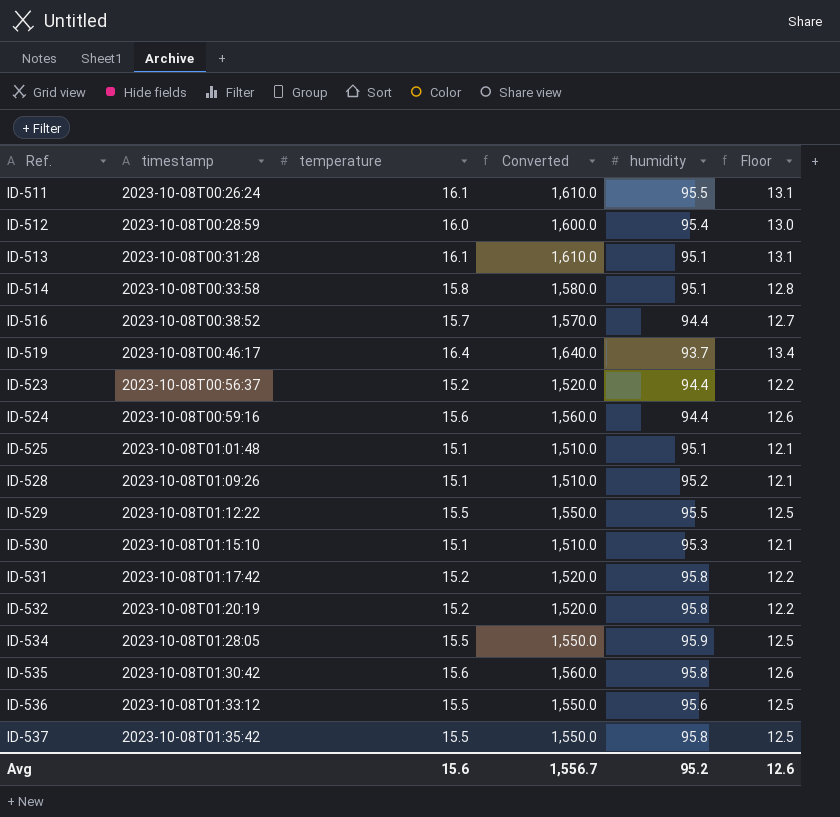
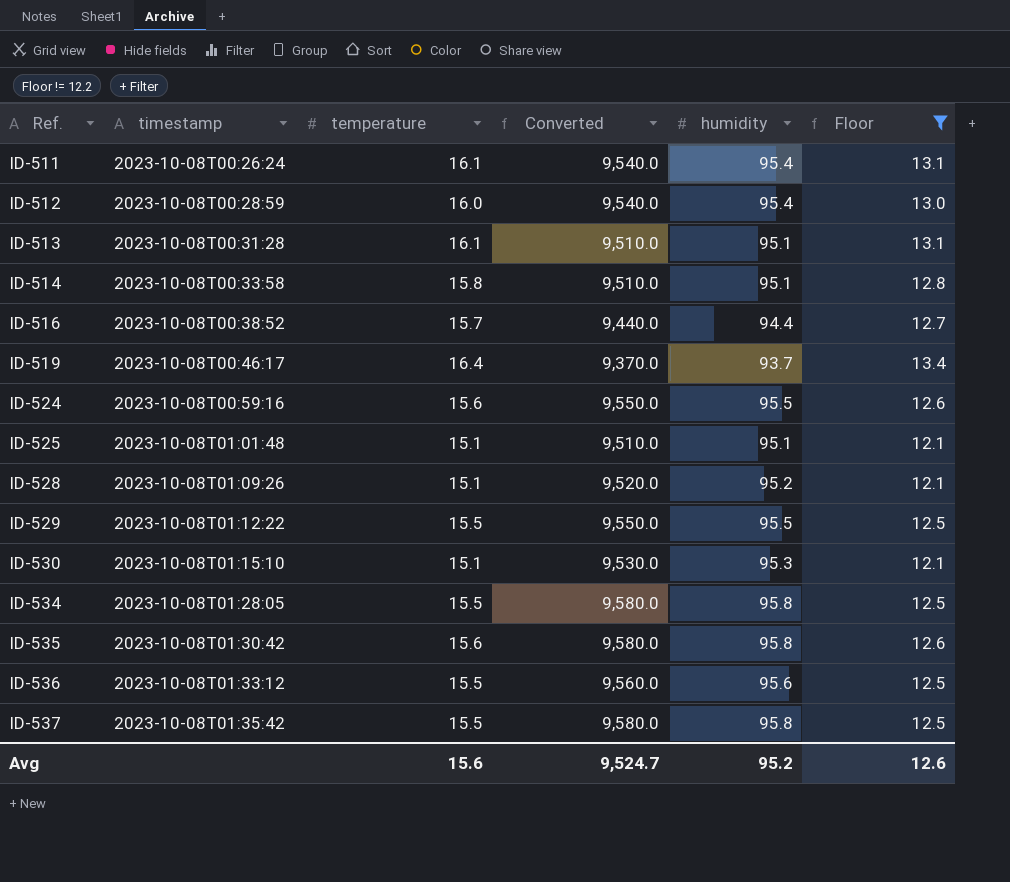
filter: none -> Floor != 12.2
column Converted | formula: [temperature] * 100 -> [humidity] * 100
ID-511 | humidity: 95.5 -> 95.4
ID-524 | humidity: 94.4 -> 95.5
ID-534 | humidity: 95.9 -> 95.8
Avg | Converted: 1,556.7 -> 9,524.7

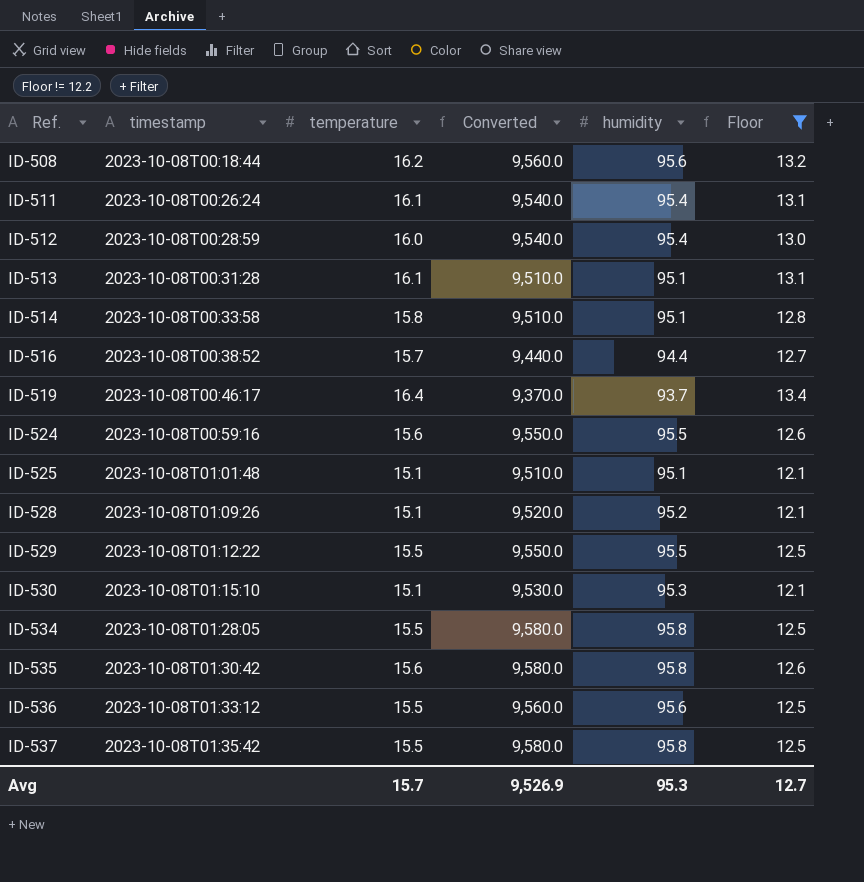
row ID-508: none -> 2023-10-08T00:18:44 | 16.2 | 9,560.0 | 95.6 | 13.2
Avg | temperature: 15.6 -> 15.7
Avg | Converted: 9,524.7 -> 9,526.9
Avg | humidity: 95.2 -> 95.3
Avg | Floor: 12.6 -> 12.7

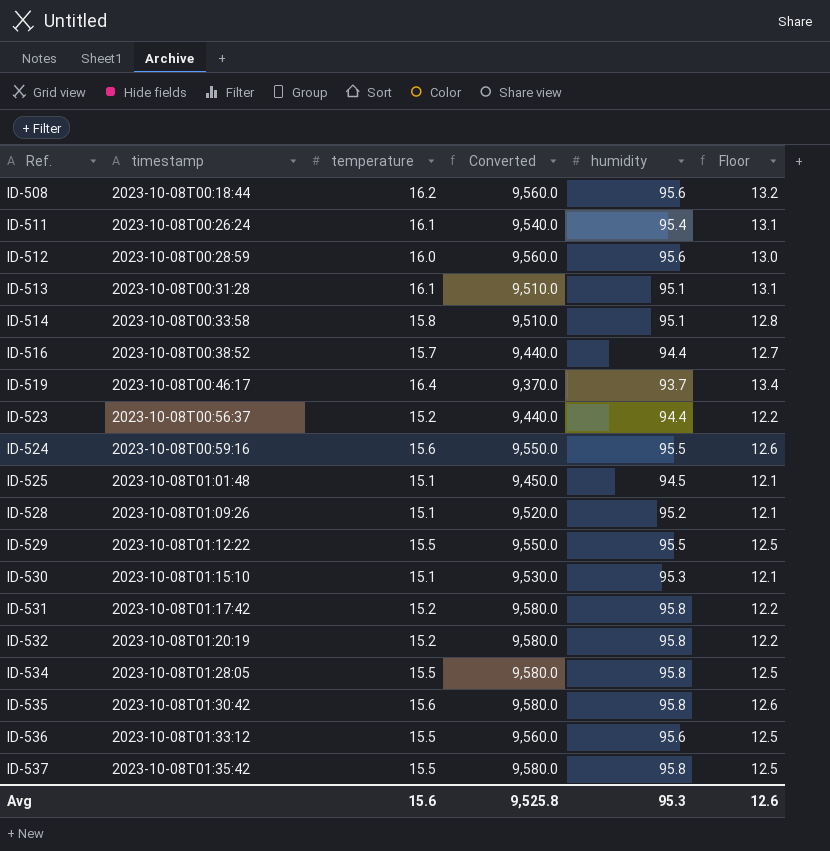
filter: Floor != 12.2 -> none
ID-512 | Converted: 9,540.0 -> 9,560.0
ID-512 | humidity: 95.4 -> 95.6
ID-525 | Converted: 9,510.0 -> 9,450.0
ID-525 | humidity: 95.1 -> 94.5
Avg | temperature: 15.7 -> 15.6
Avg | Converted: 9,526.9 -> 9,525.8
Avg | Floor: 12.7 -> 12.6

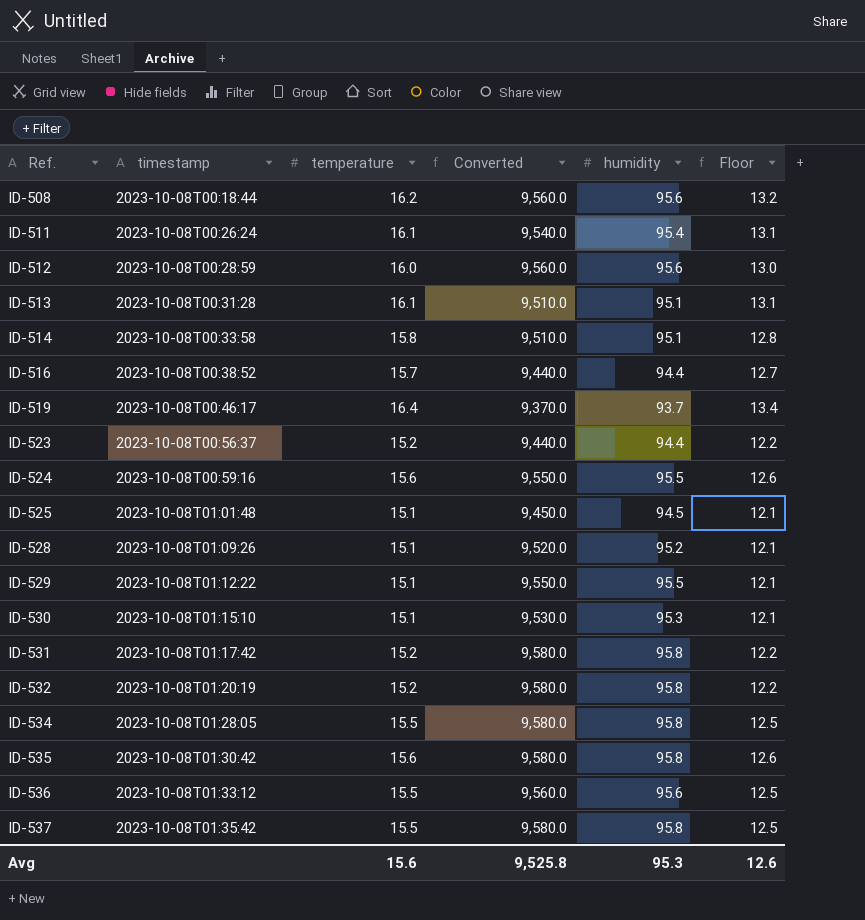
ID-529 | temperature: 15.5 -> 15.1
ID-529 | Floor: 12.5 -> 12.1

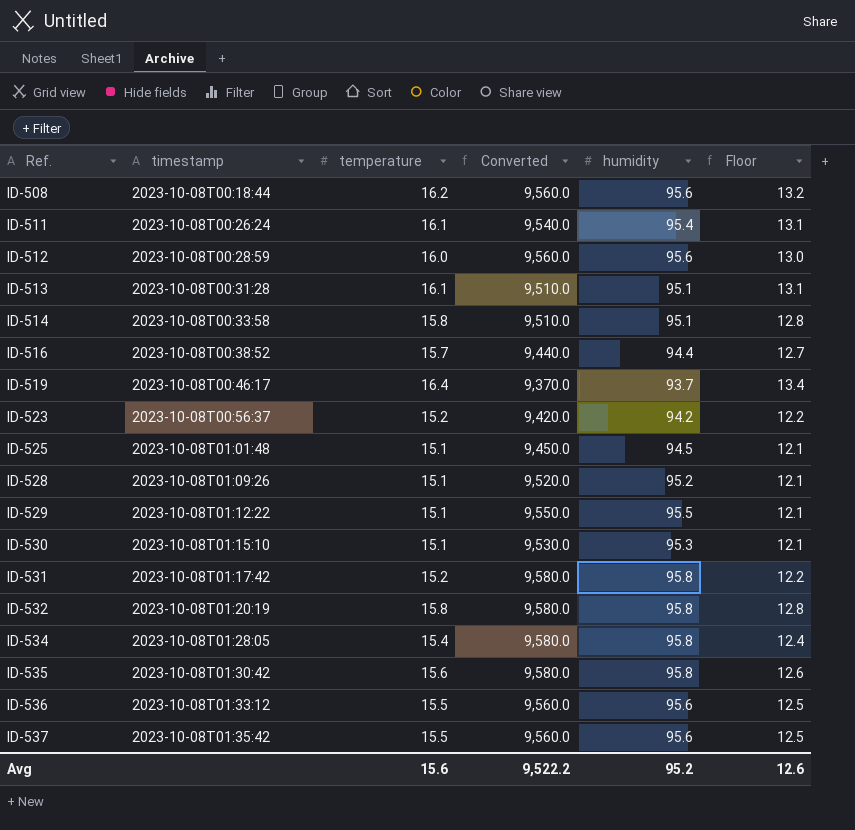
row ID-524: 2023-10-08T00:59:16 | 15.6 | 9,550.0 | 95.5 | 12.6 -> none
ID-523 | Converted: 9,440.0 -> 9,420.0
ID-523 | humidity: 94.4 -> 94.2
ID-532 | temperature: 15.2 -> 15.8
ID-532 | Floor: 12.2 -> 12.8
ID-534 | temperature: 15.5 -> 15.4
ID-534 | Floor: 12.5 -> 12.4
ID-537 | Converted: 9,580.0 -> 9,560.0
ID-537 | humidity: 95.8 -> 95.6
Avg | Converted: 9,525.8 -> 9,522.2
Avg | humidity: 95.3 -> 95.2

